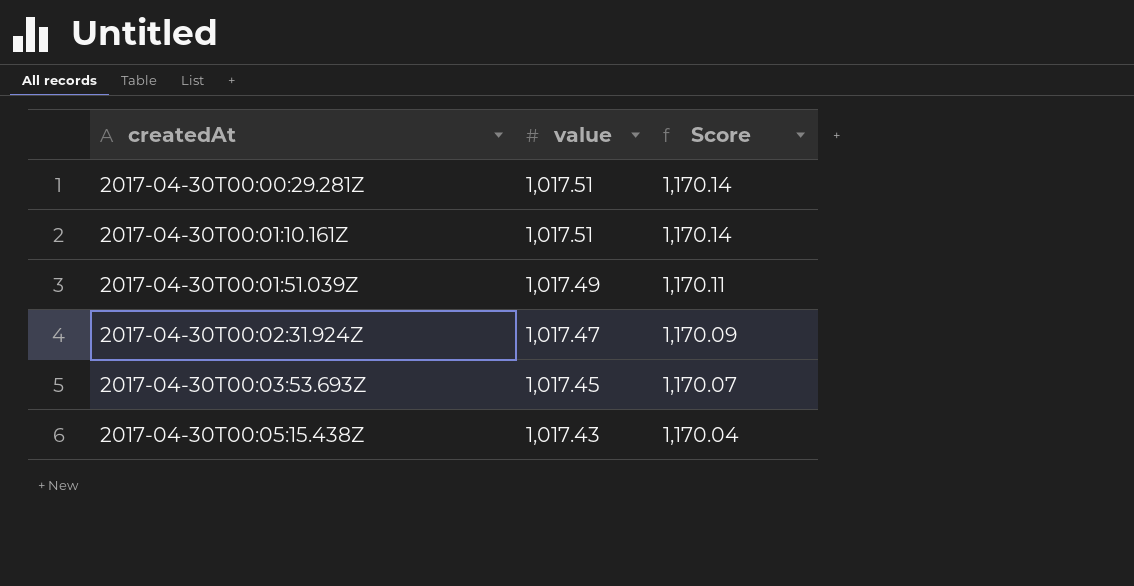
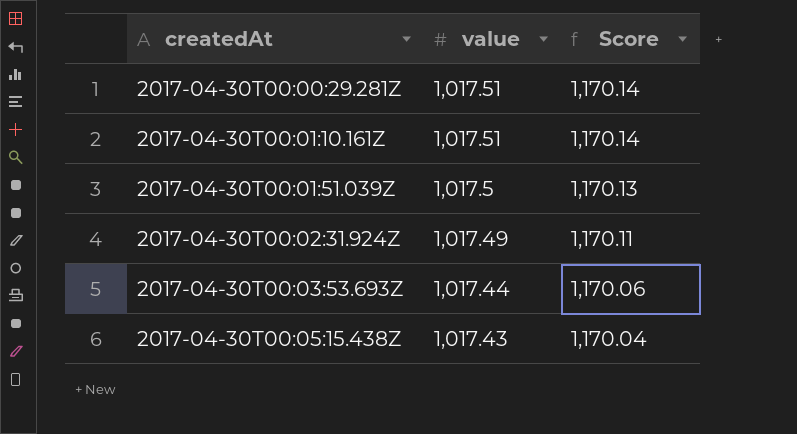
2017-04-30T00:01:51.039Z | value: 1,017.49 -> 1,017.5
2017-04-30T00:01:51.039Z | Score: 1,170.11 -> 1,170.13
2017-04-30T00:02:31.924Z | value: 1,017.47 -> 1,017.49
2017-04-30T00:02:31.924Z | Score: 1,170.09 -> 1,170.11
2017-04-30T00:03:53.693Z | value: 1,017.45 -> 1,017.44
2017-04-30T00:03:53.693Z | Score: 1,170.07 -> 1,170.06

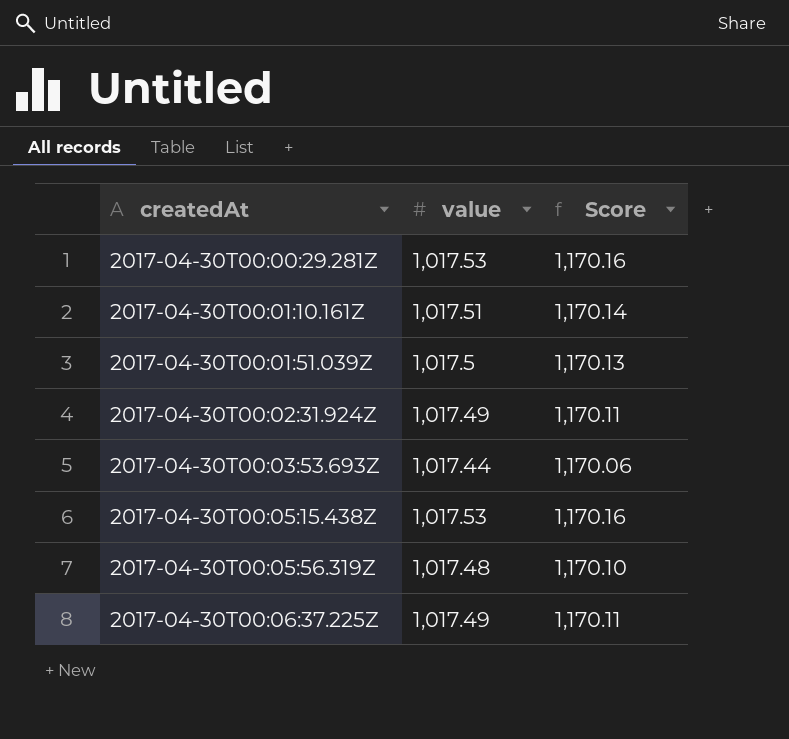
2017-04-30T00:00:29.281Z | value: 1,017.51 -> 1,017.53
2017-04-30T00:00:29.281Z | Score: 1,170.14 -> 1,170.16
2017-04-30T00:05:15.438Z | value: 1,017.43 -> 1,017.53
2017-04-30T00:05:15.438Z | Score: 1,170.04 -> 1,170.16
row 2017-04-30T00:05:56.319Z: none -> 1,017.48 | 1,170.10
row 2017-04-30T00:06:37.225Z: none -> 1,017.49 | 1,170.11

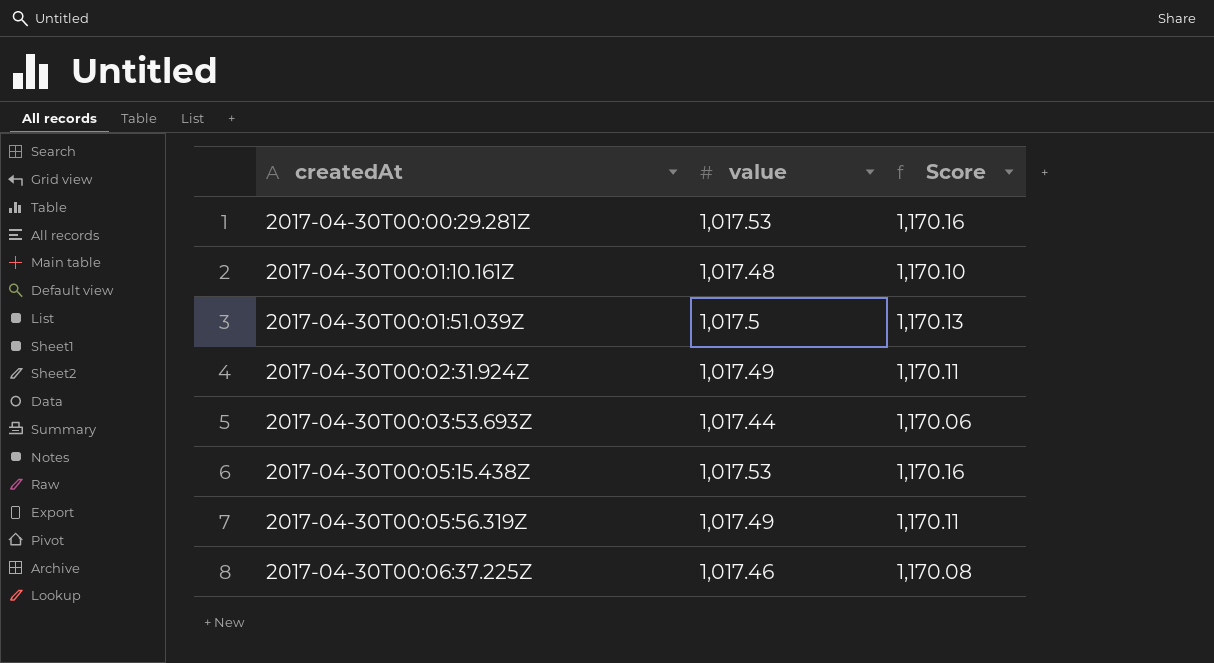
2017-04-30T00:01:10.161Z | value: 1,017.51 -> 1,017.48
2017-04-30T00:01:10.161Z | Score: 1,170.14 -> 1,170.10
2017-04-30T00:05:56.319Z | value: 1,017.48 -> 1,017.49
2017-04-30T00:05:56.319Z | Score: 1,170.10 -> 1,170.11
2017-04-30T00:06:37.225Z | value: 1,017.49 -> 1,017.46
2017-04-30T00:06:37.225Z | Score: 1,170.11 -> 1,170.08

